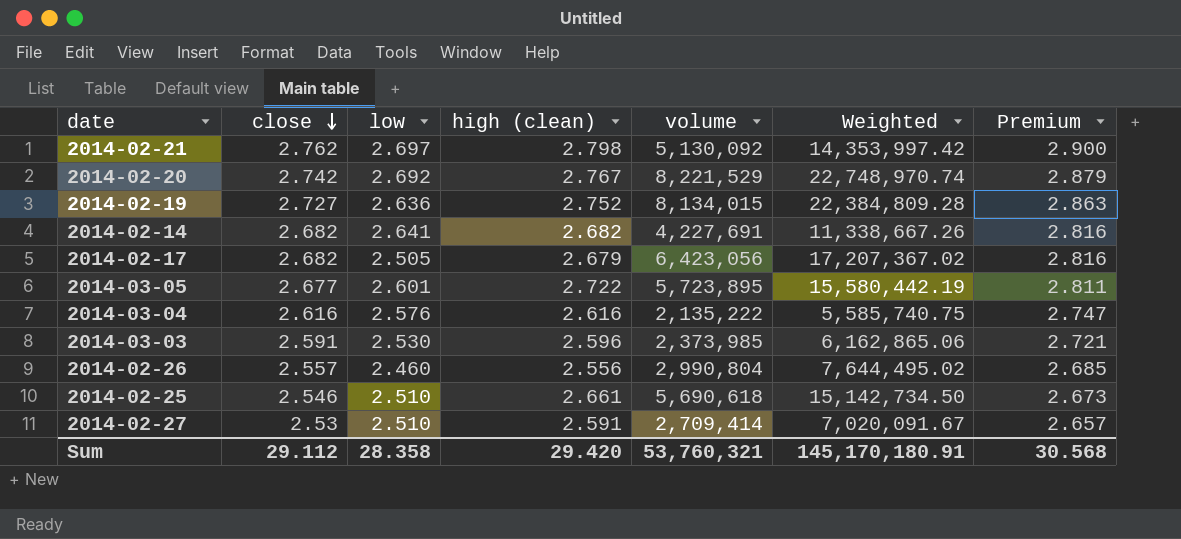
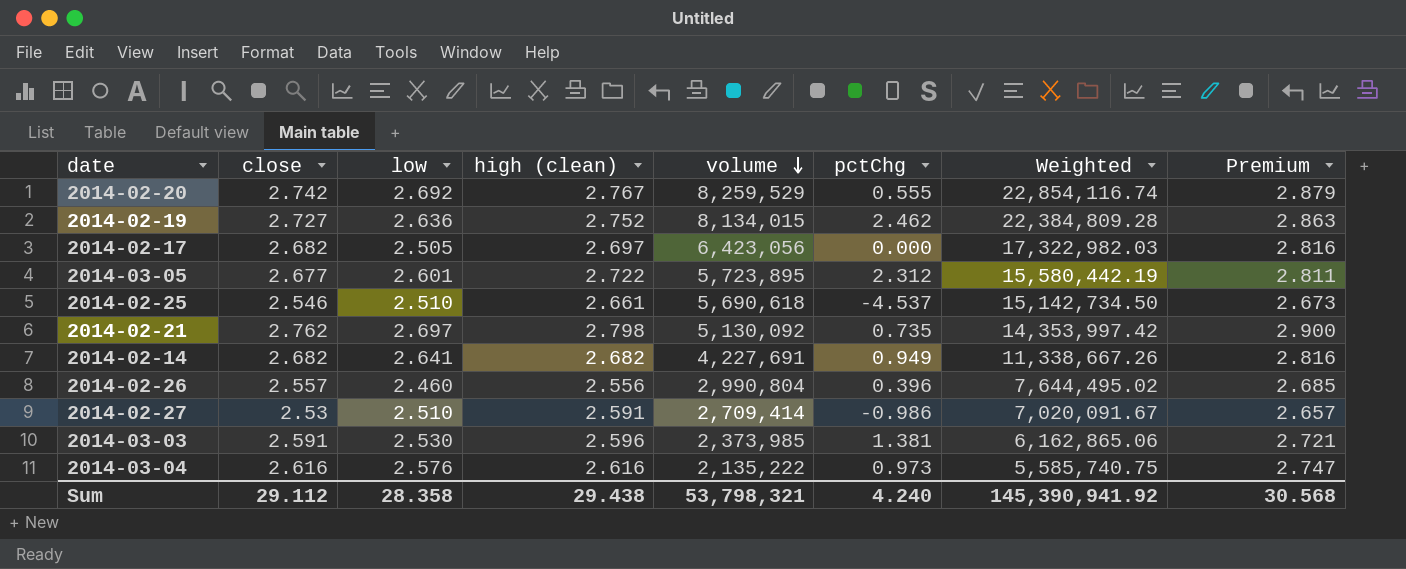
row order: close descending -> volume descending
column pctChg | position: none -> 6
2014-02-20 | volume: 8,221,529 -> 8,259,529
2014-02-20 | Weighted: 22,748,970.74 -> 22,854,116.74
2014-02-17 | high (clean): 2.679 -> 2.697
2014-02-17 | Weighted: 17,207,367.02 -> 17,322,982.03
Sum | high (clean): 29.420 -> 29.438
Sum | volume: 53,760,321 -> 53,798,321
Sum | Weighted: 145,170,180.91 -> 145,390,941.92

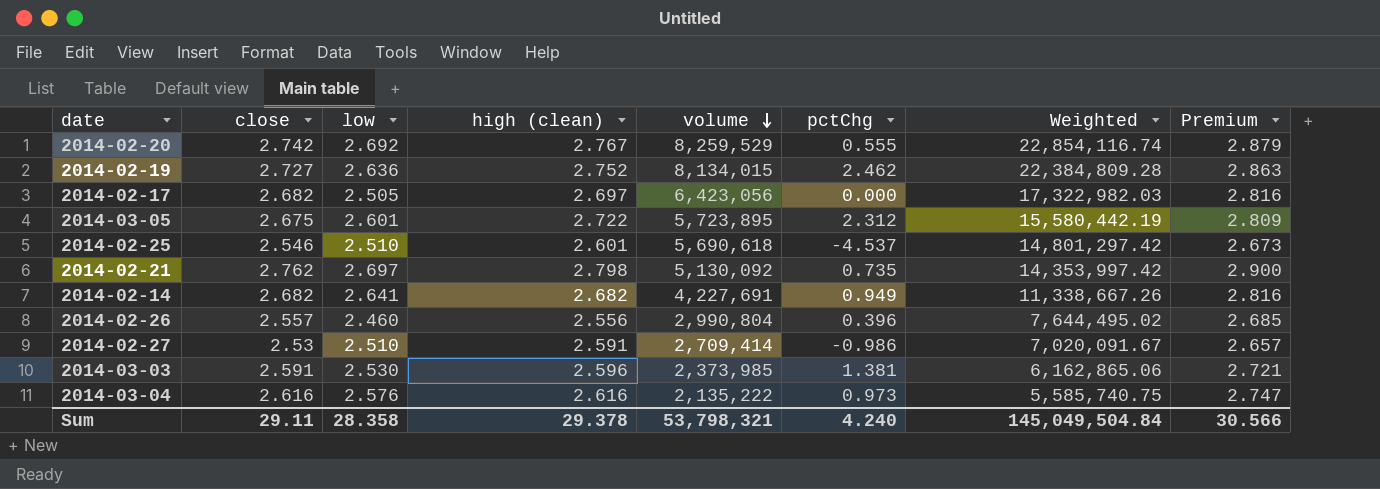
2014-03-05 | close: 2.677 -> 2.675
2014-03-05 | Premium: 2.811 -> 2.809
2014-02-25 | high (clean): 2.661 -> 2.601
2014-02-25 | Weighted: 15,142,734.50 -> 14,801,297.42
Sum | close: 29.112 -> 29.11
Sum | high (clean): 29.438 -> 29.378
Sum | Weighted: 145,390,941.92 -> 145,049,504.84
Sum | Premium: 30.568 -> 30.566

